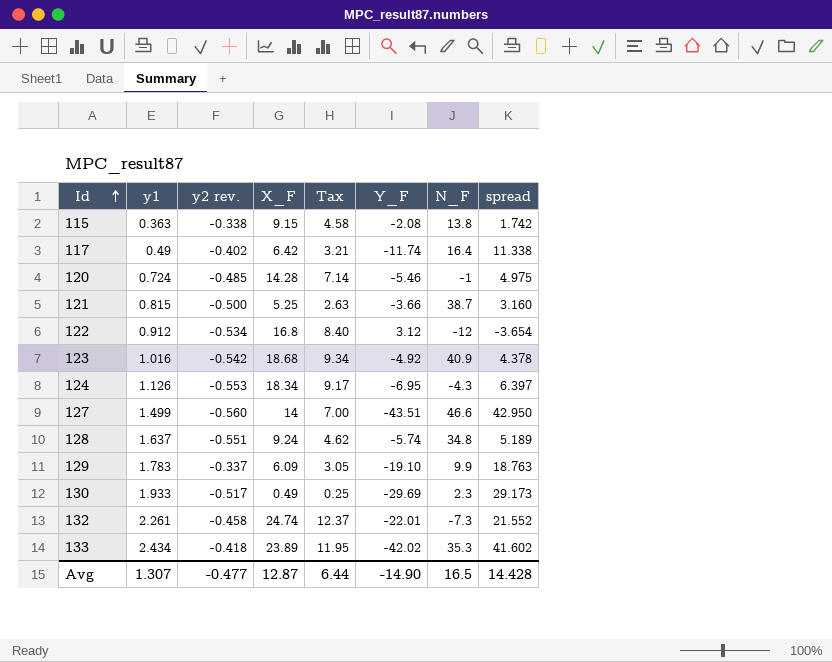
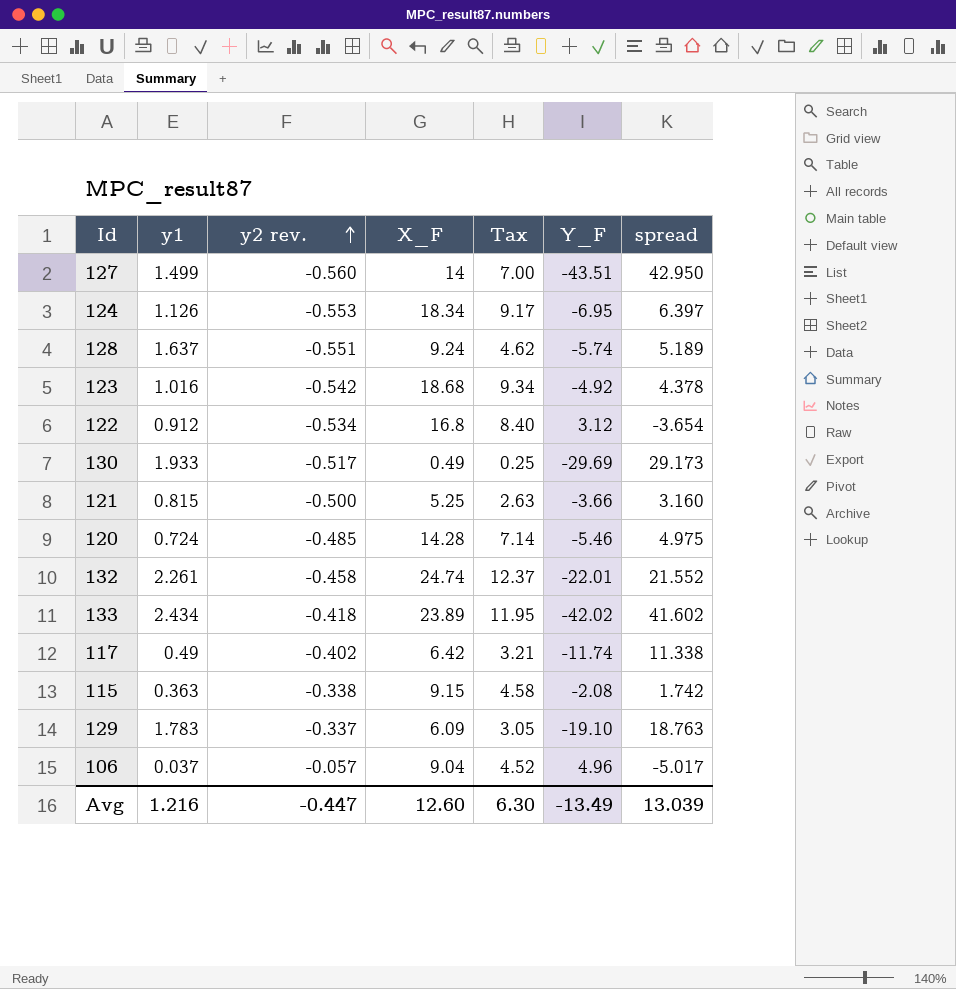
row order: Id ascending -> y2 rev. ascending
column N_F | position: 7 -> none
row 106: none -> 0.037 | -0.057 | 9.04 | 4.52 | 4.96 | -5.017
Avg | y1: 1.307 -> 1.216
Avg | y2 rev.: -0.477 -> -0.447
Avg | X_F: 12.87 -> 12.60
Avg | Tax: 6.44 -> 6.30
Avg | Y_F: -14.90 -> -13.49
Avg | spread: 14.428 -> 13.039

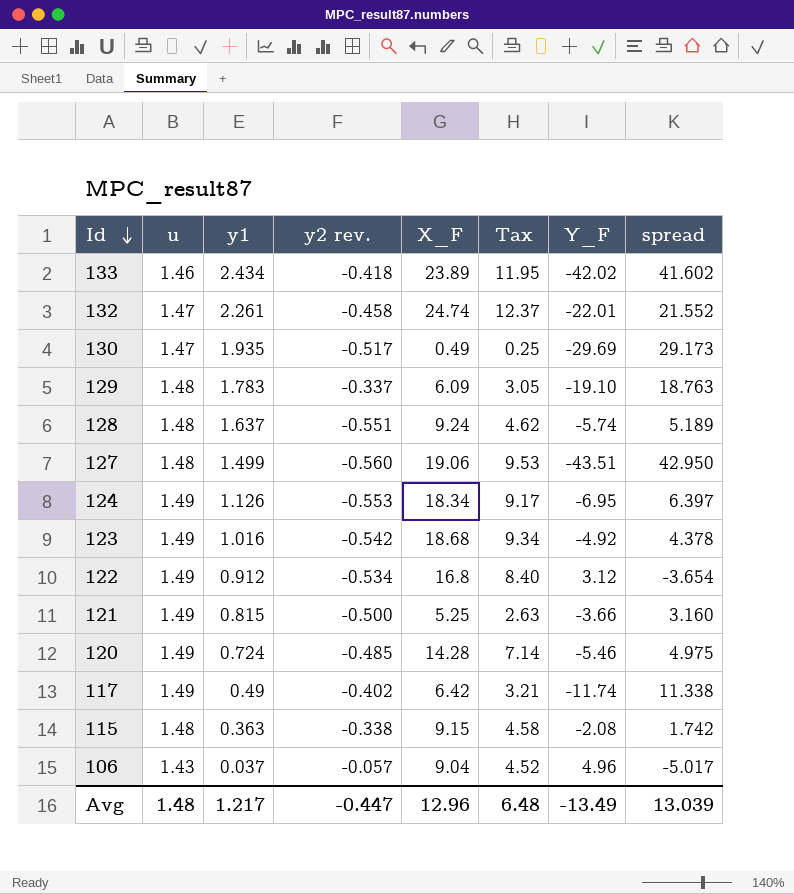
row order: y2 rev. ascending -> Id descending
column u | position: none -> 2
130 | y1: 1.933 -> 1.935
127 | X_F: 14 -> 19.06
127 | Tax: 7.00 -> 9.53
Avg | y1: 1.216 -> 1.217
Avg | X_F: 12.60 -> 12.96
Avg | Tax: 6.30 -> 6.48

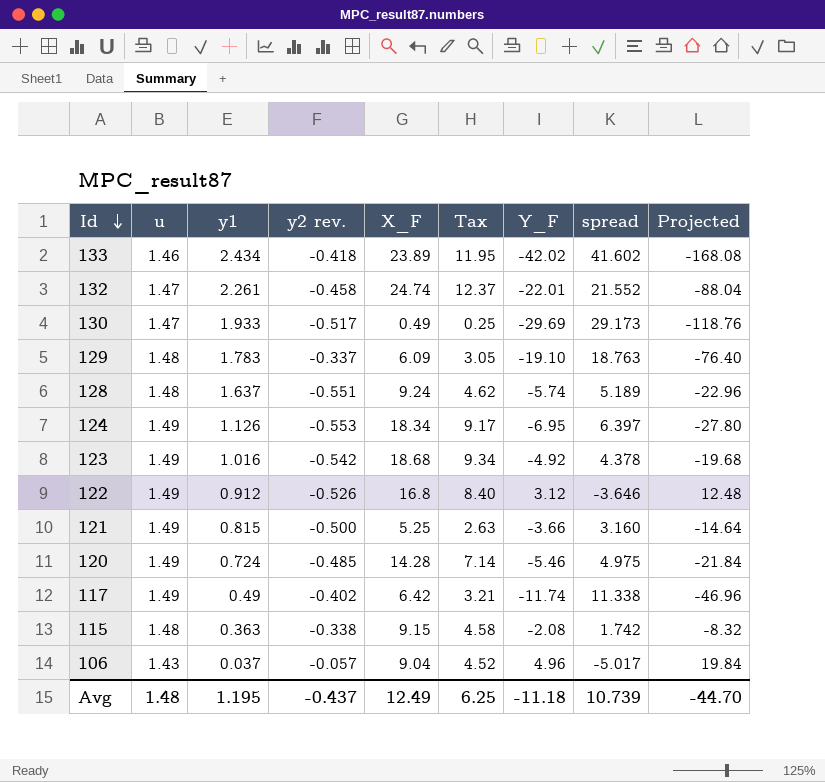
column Projected | formula: none -> [Y_F] * 4
row 127: 1.48 | 1.499 | -0.560 | 19.06 | 9.53 | -43.51 | 42.950 -> none
130 | y1: 1.935 -> 1.933
122 | y2 rev.: -0.534 -> -0.526
122 | spread: -3.654 -> -3.646
Avg | y1: 1.217 -> 1.195
Avg | y2 rev.: -0.447 -> -0.437
Avg | X_F: 12.96 -> 12.49
Avg | Tax: 6.48 -> 6.25
Avg | Y_F: -13.49 -> -11.18
Avg | spread: 13.039 -> 10.739

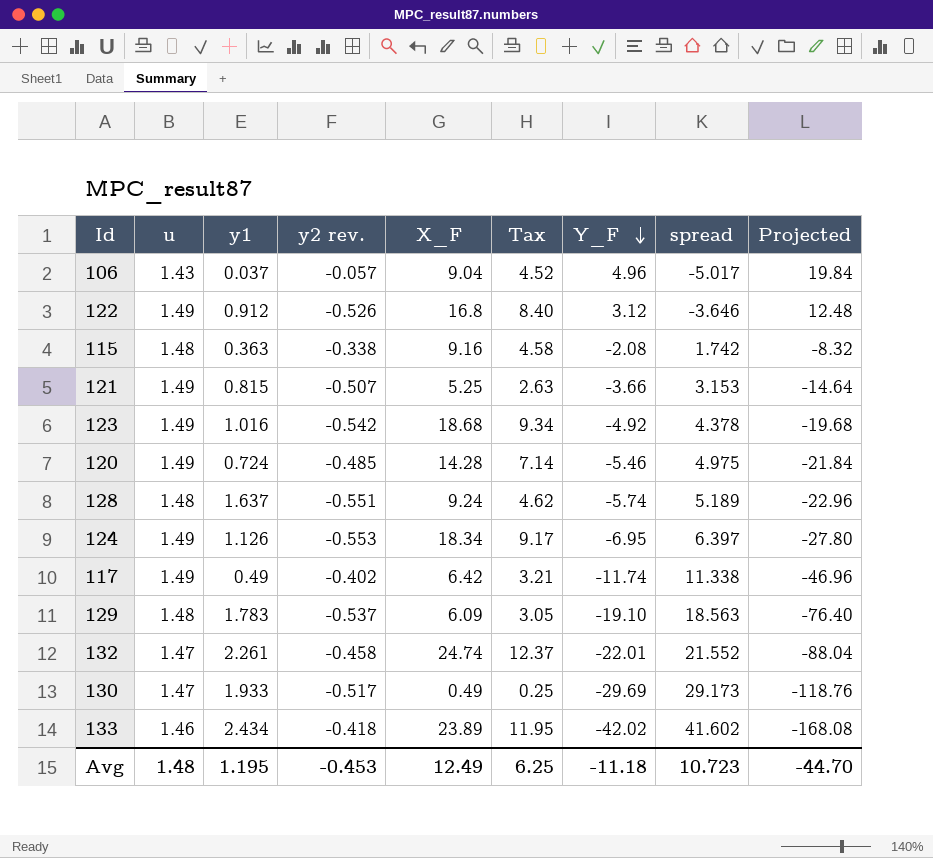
row order: Id descending -> Y_F descending
115 | X_F: 9.15 -> 9.16
121 | y2 rev.: -0.500 -> -0.507
121 | spread: 3.160 -> 3.153
129 | y2 rev.: -0.337 -> -0.537
129 | spread: 18.763 -> 18.563
Avg | y2 rev.: -0.437 -> -0.453
Avg | spread: 10.739 -> 10.723

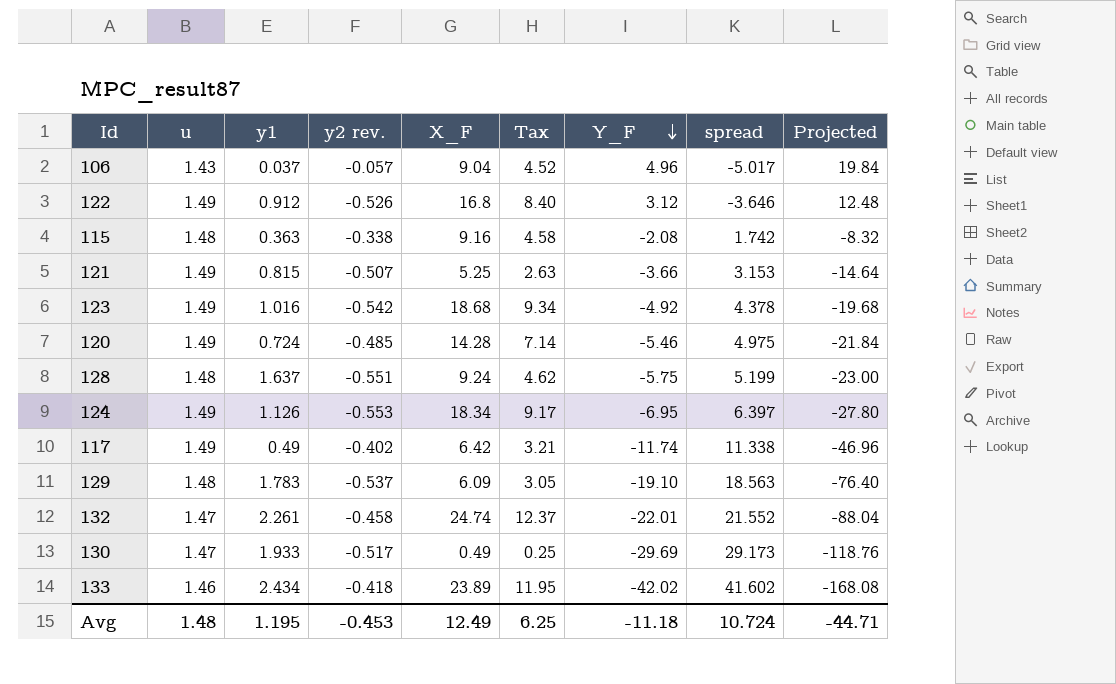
128 | Y_F: -5.74 -> -5.75
128 | spread: 5.189 -> 5.199
128 | Projected: -22.96 -> -23.00
Avg | spread: 10.723 -> 10.724
Avg | Projected: -44.70 -> -44.71

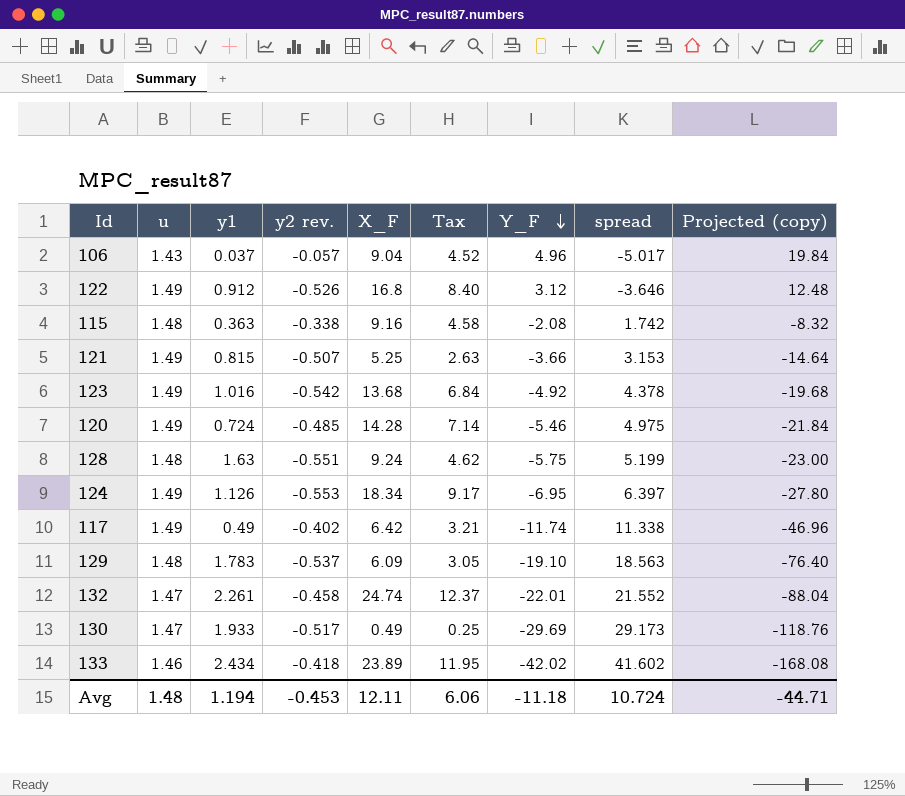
column name: Projected -> Projected (copy)
123 | X_F: 18.68 -> 13.68
123 | Tax: 9.34 -> 6.84
128 | y1: 1.637 -> 1.63
Avg | y1: 1.195 -> 1.194
Avg | X_F: 12.49 -> 12.11
Avg | Tax: 6.25 -> 6.06

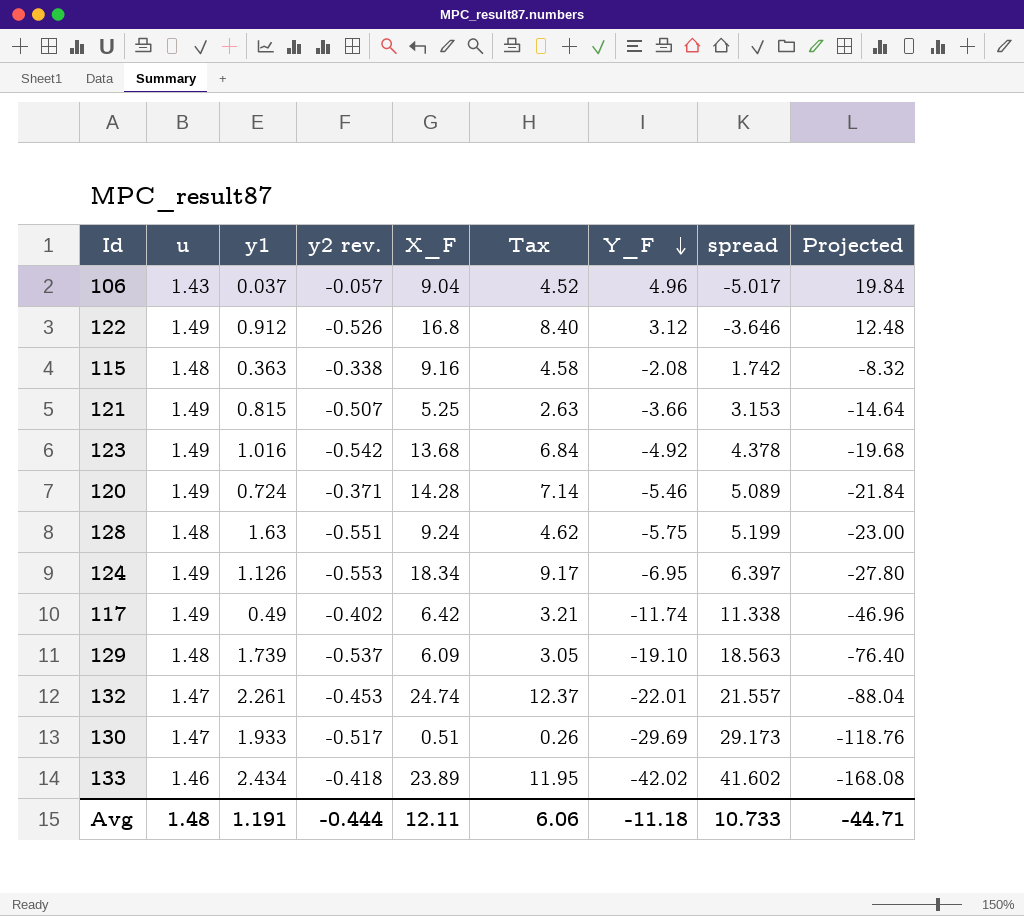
column name: Projected (copy) -> Projected
120 | y2 rev.: -0.485 -> -0.371
120 | spread: 4.975 -> 5.089
129 | y1: 1.783 -> 1.739
132 | y2 rev.: -0.458 -> -0.453
132 | spread: 21.552 -> 21.557
130 | X_F: 0.49 -> 0.51
130 | Tax: 0.25 -> 0.26
Avg | y1: 1.194 -> 1.191
Avg | y2 rev.: -0.453 -> -0.444
Avg | spread: 10.724 -> 10.733

